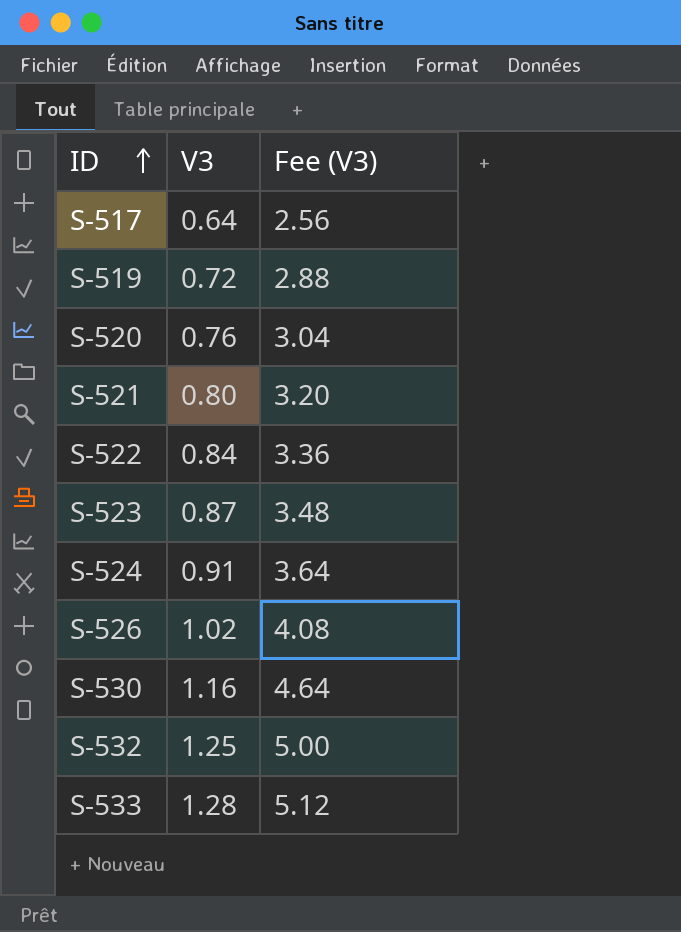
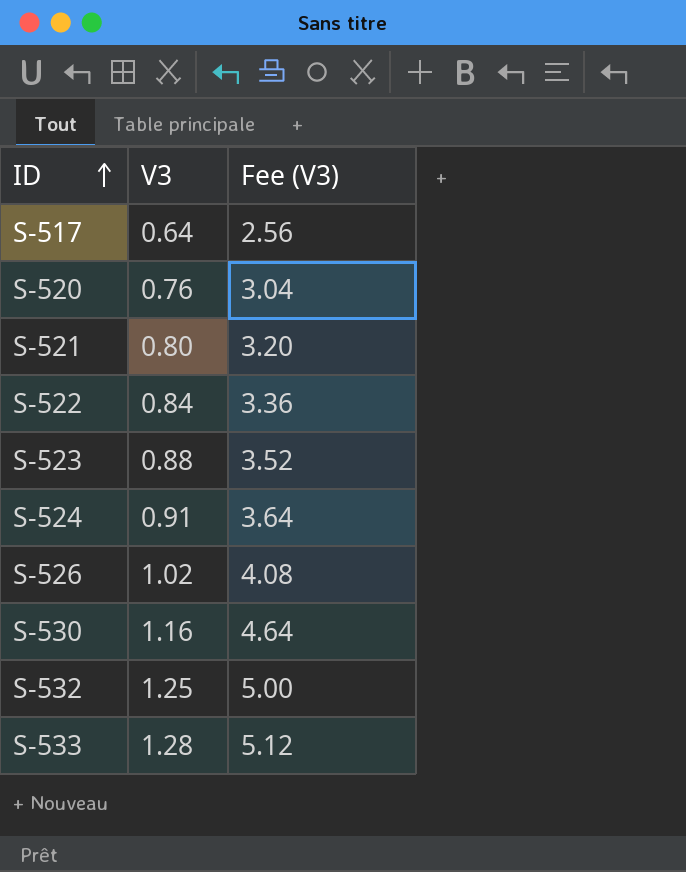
row S-519: 0.72 | 2.88 -> none
S-523 | V3: 0.87 -> 0.88
S-523 | Fee (V3): 3.48 -> 3.52

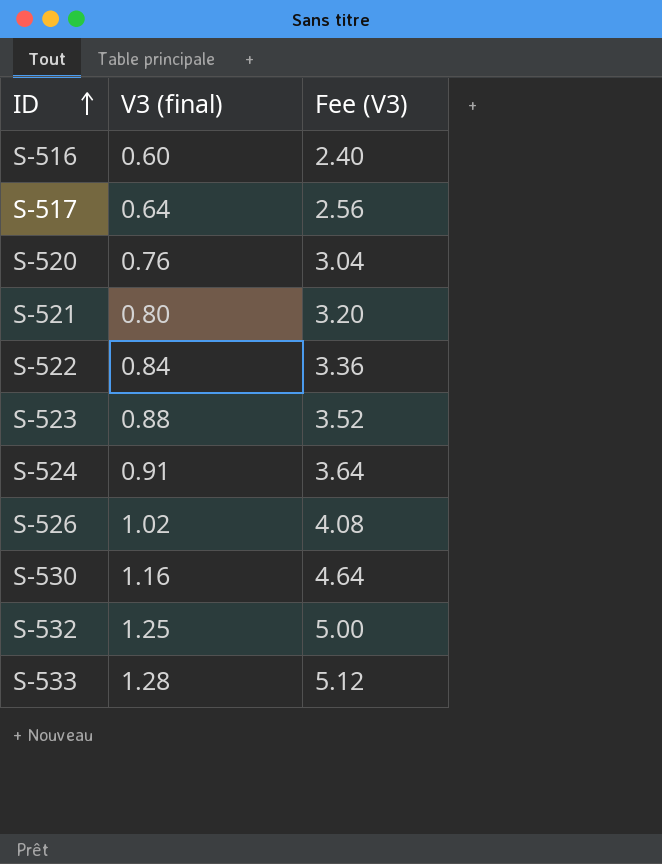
column name: V3 -> V3 (final)
row S-516: none -> 0.60 | 2.40

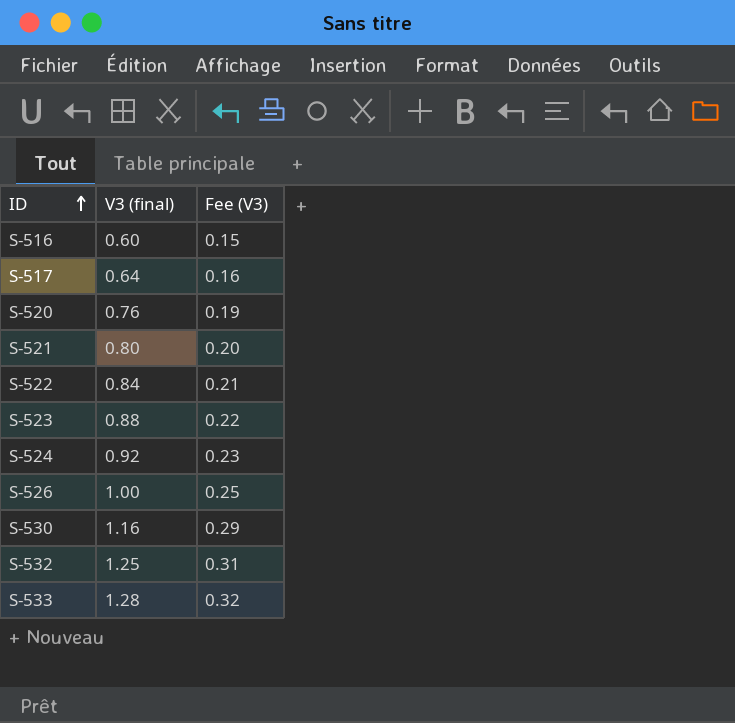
column Fee (V3) | formula: [V3 (final)] * 4 -> [V3 (final)] * 0.25
S-524 | V3 (final): 0.91 -> 0.92
S-526 | V3 (final): 1.02 -> 1.00

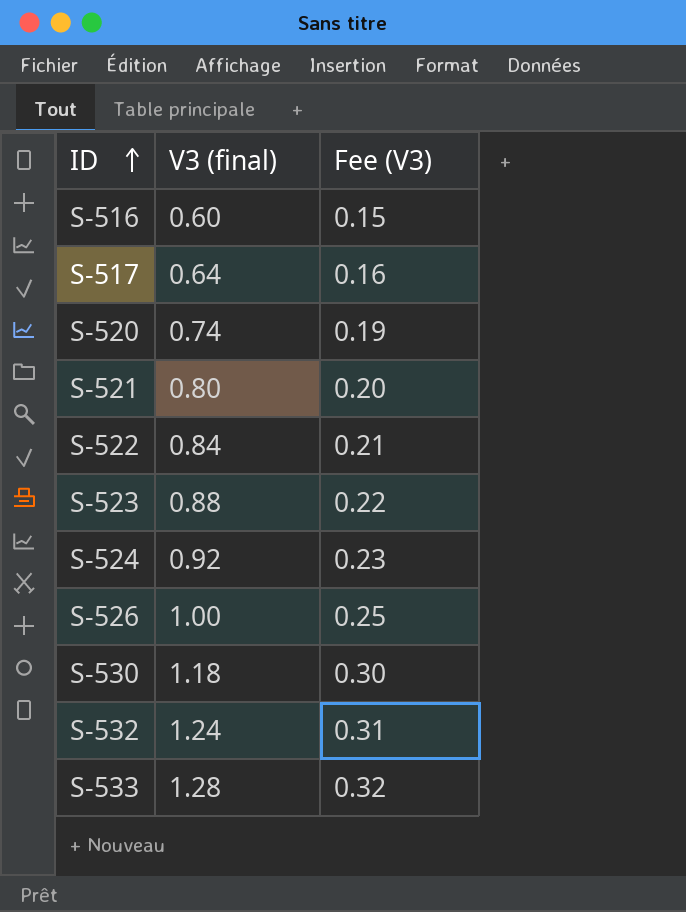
S-520 | V3 (final): 0.76 -> 0.74
S-530 | V3 (final): 1.16 -> 1.18
S-530 | Fee (V3): 0.29 -> 0.30
S-532 | V3 (final): 1.25 -> 1.24

